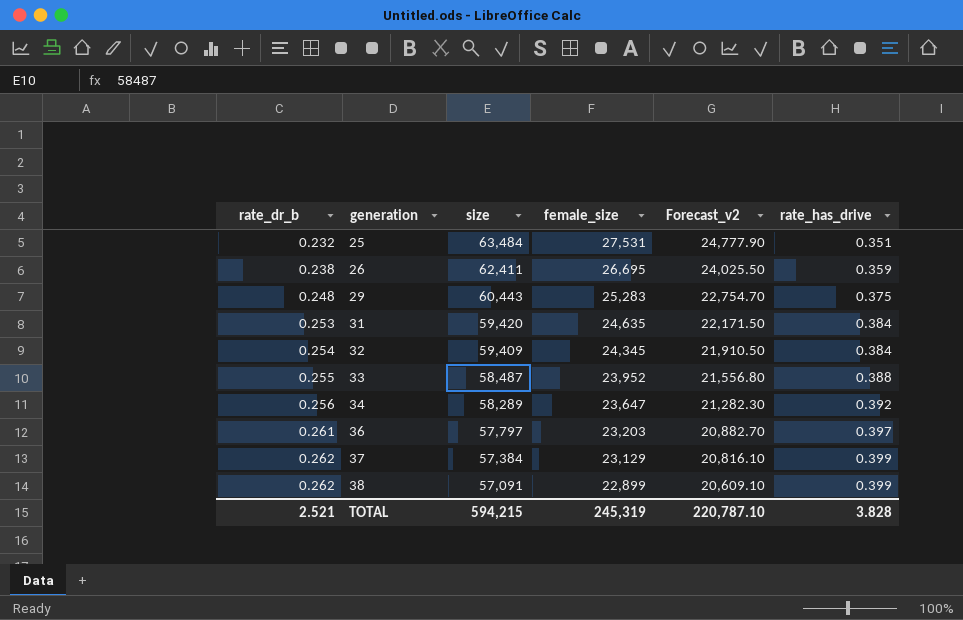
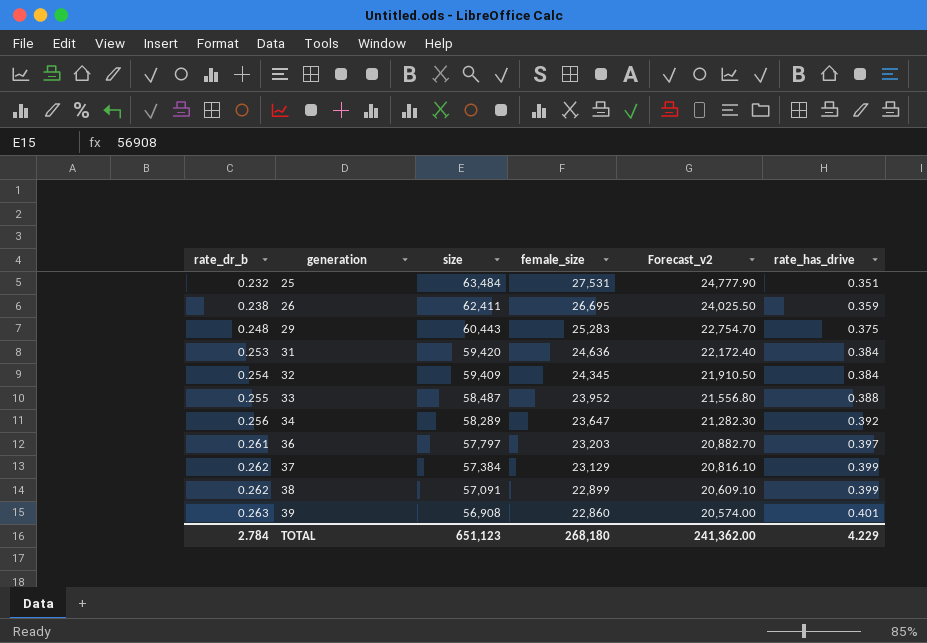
31 | female_size: 24,635 -> 24,636
31 | Forecast_v2: 22,171.50 -> 22,172.40
row 39: none -> 0.263 | 56,908 | 22,860 | 20,574.00 | 0.401
TOTAL | rate_dr_b: 2.521 -> 2.784
TOTAL | size: 594,215 -> 651,123
TOTAL | female_size: 245,319 -> 268,180
TOTAL | Forecast_v2: 220,787.10 -> 241,362.00
TOTAL | rate_has_drive: 3.828 -> 4.229

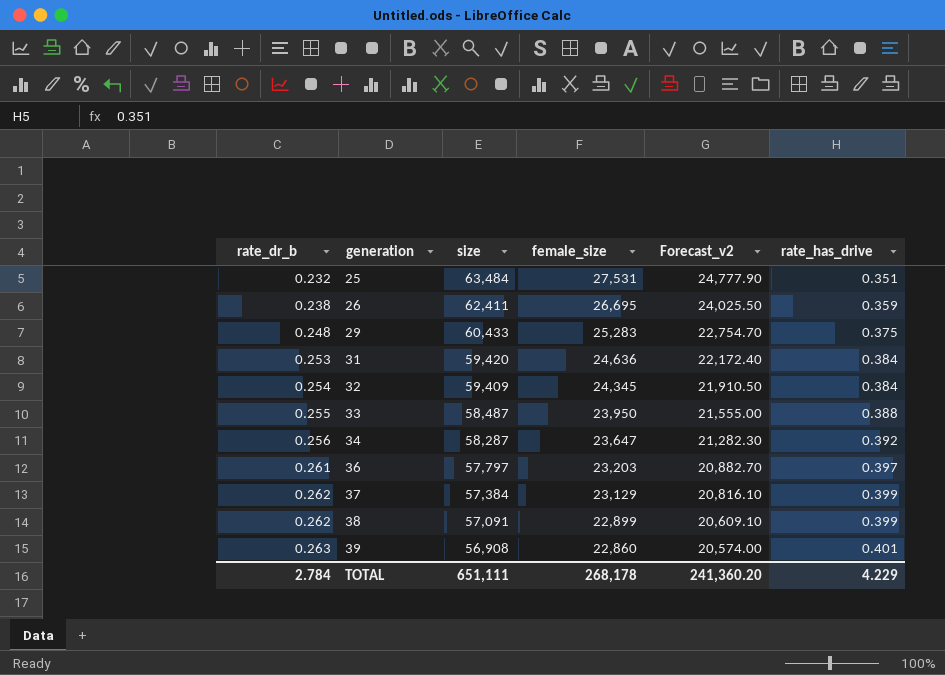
29 | size: 60,443 -> 60,433
33 | female_size: 23,952 -> 23,950
33 | Forecast_v2: 21,556.80 -> 21,555.00
34 | size: 58,289 -> 58,287
TOTAL | size: 651,123 -> 651,111
TOTAL | female_size: 268,180 -> 268,178
TOTAL | Forecast_v2: 241,362.00 -> 241,360.20

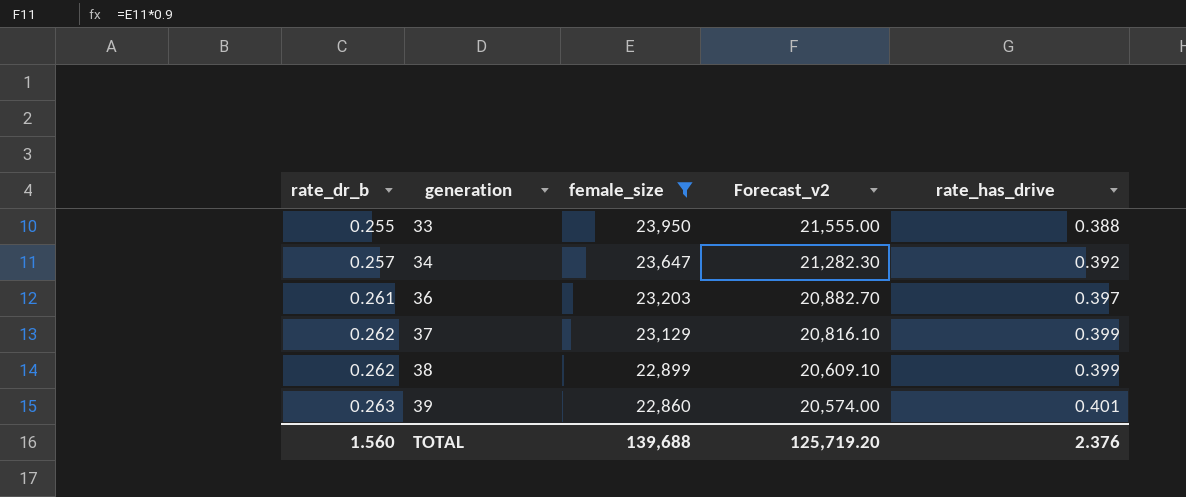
filter: none -> female_size <= 23,950
column size | position: 3 -> none
34 | rate_dr_b: 0.256 -> 0.257
TOTAL | rate_dr_b: 2.784 -> 1.560
TOTAL | female_size: 268,178 -> 139,688
TOTAL | Forecast_v2: 241,360.20 -> 125,719.20
TOTAL | rate_has_drive: 4.229 -> 2.376

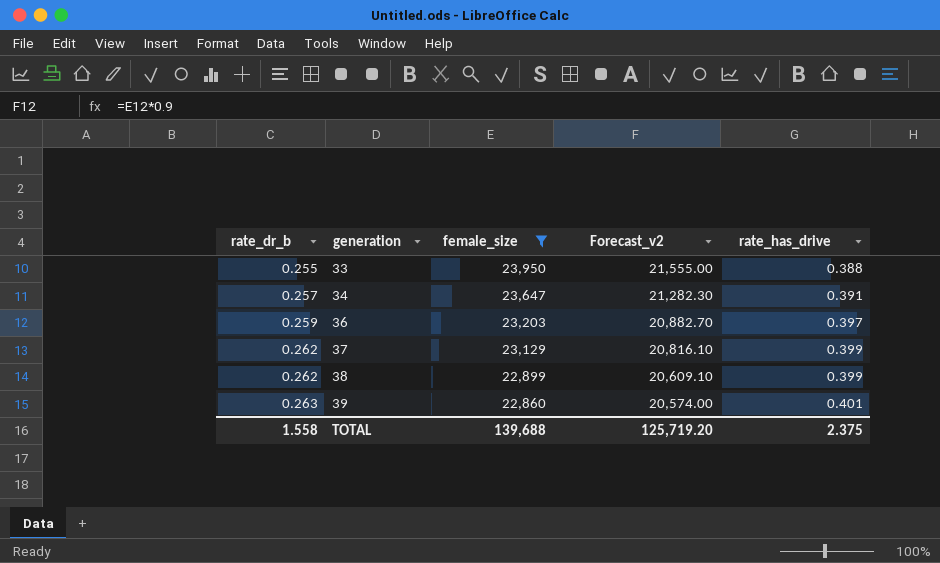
34 | rate_has_drive: 0.392 -> 0.391
36 | rate_dr_b: 0.261 -> 0.259
TOTAL | rate_dr_b: 1.560 -> 1.558
TOTAL | rate_has_drive: 2.376 -> 2.375

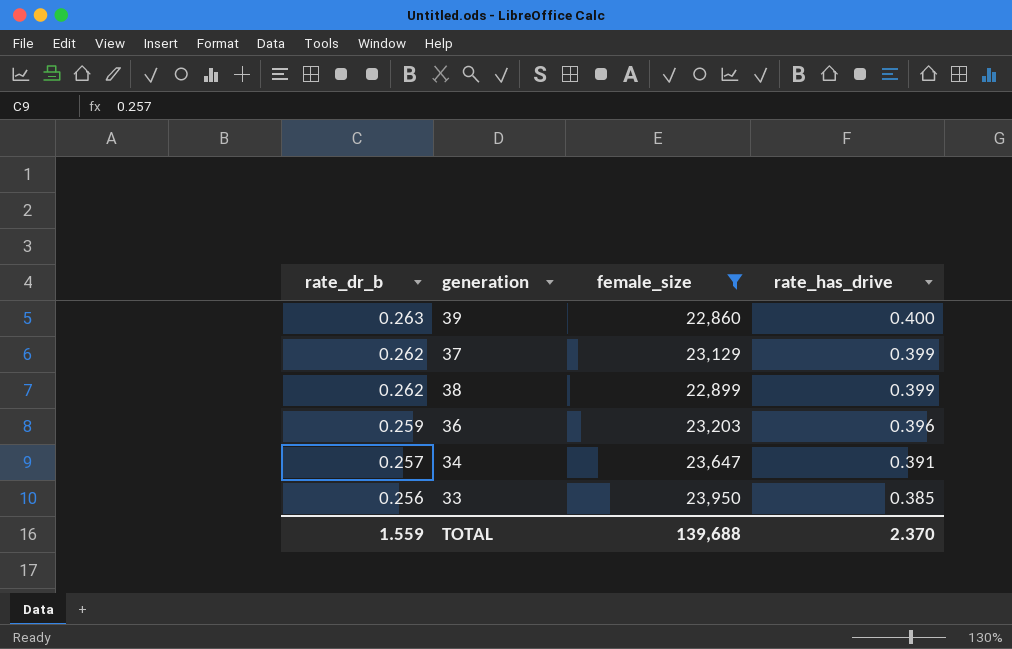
row order: rate_dr_b ascending -> rate_dr_b descending
column Forecast_v2 | formula: [female_size] * 0.9 -> none
39 | rate_has_drive: 0.401 -> 0.400
36 | rate_has_drive: 0.397 -> 0.396
33 | rate_dr_b: 0.255 -> 0.256
33 | rate_has_drive: 0.388 -> 0.385
TOTAL | rate_dr_b: 1.558 -> 1.559
TOTAL | rate_has_drive: 2.375 -> 2.370

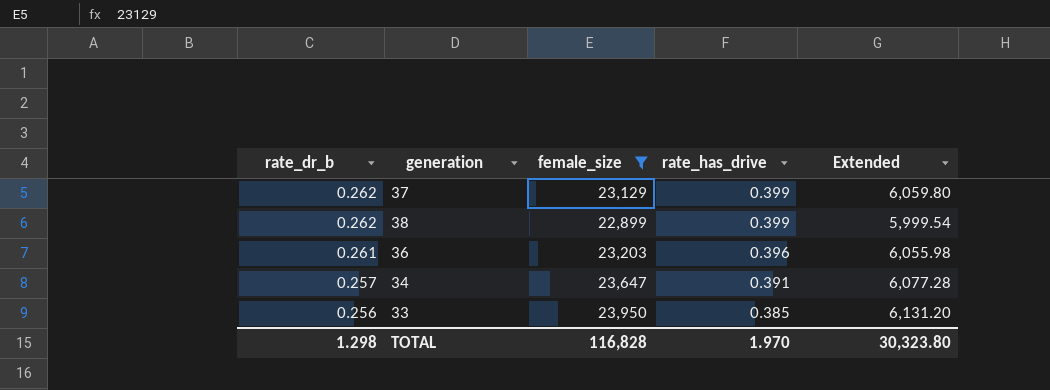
column Extended | formula: none -> [rate_dr_b] * [female_size]
row 39: 0.263 | 22,860 | 0.400 -> none
36 | rate_dr_b: 0.259 -> 0.261
TOTAL | rate_dr_b: 1.559 -> 1.298
TOTAL | female_size: 139,688 -> 116,828
TOTAL | rate_has_drive: 2.370 -> 1.970

